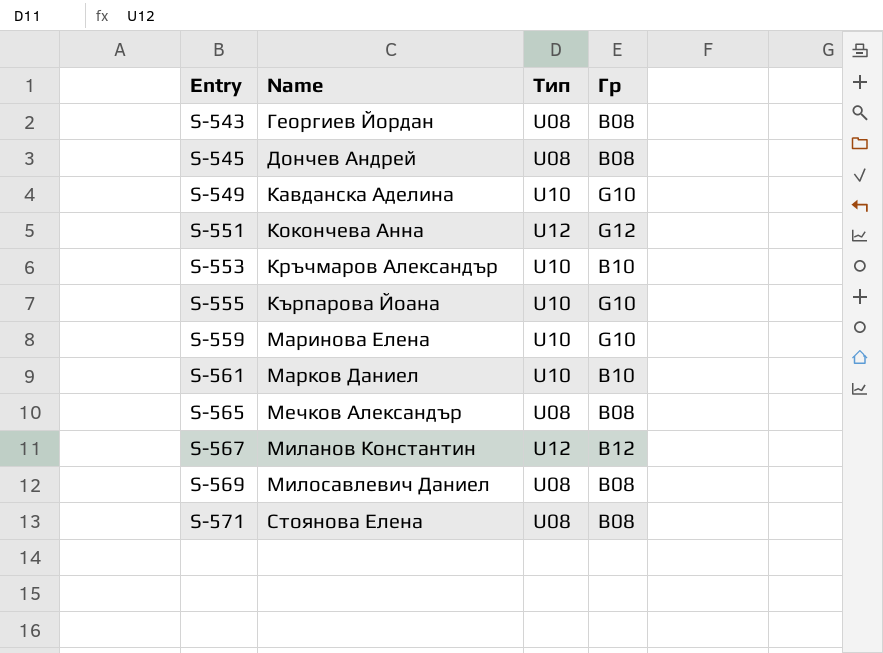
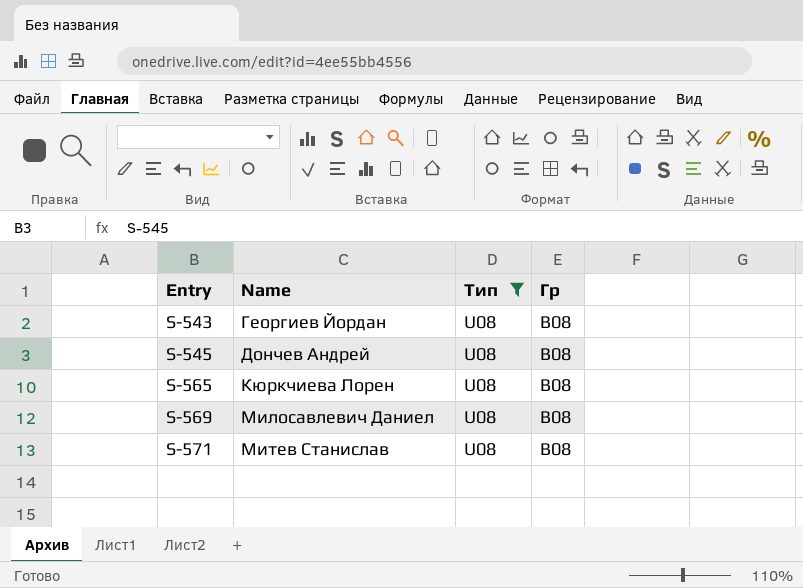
filter: none -> Тип = U08
S-565 | Name: Мечков Александър -> Кюркчиева Лорен
S-571 | Name: Стоянова Елена -> Митев Станислав

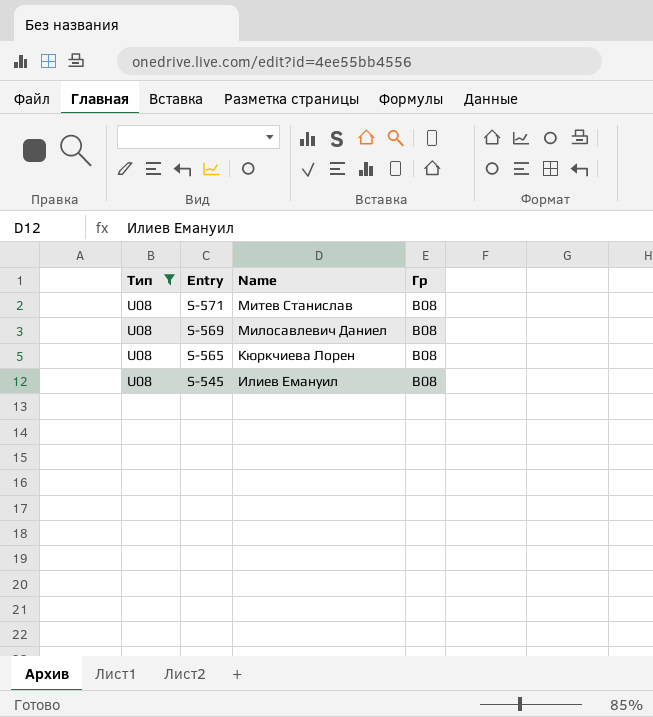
row order: Entry ascending -> Entry descending
column Тип | position: 3 -> 1
row S-543: Георгиев Йордан | U08 | B08 -> none
S-545 | Name: Дончев Андрей -> Илиев Емануил

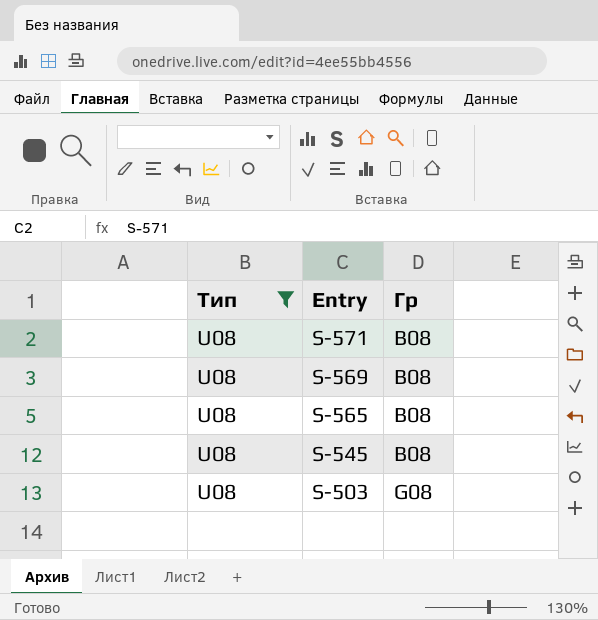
column Name | position: 3 -> none
row S-503: none -> U08 | G08

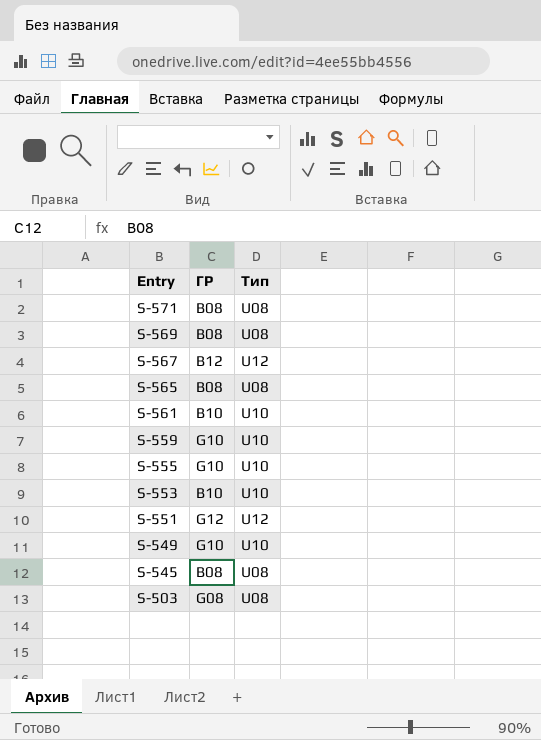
filter: Тип = U08 -> none
column name: Гр -> ГР
column Тип | position: 1 -> 3

